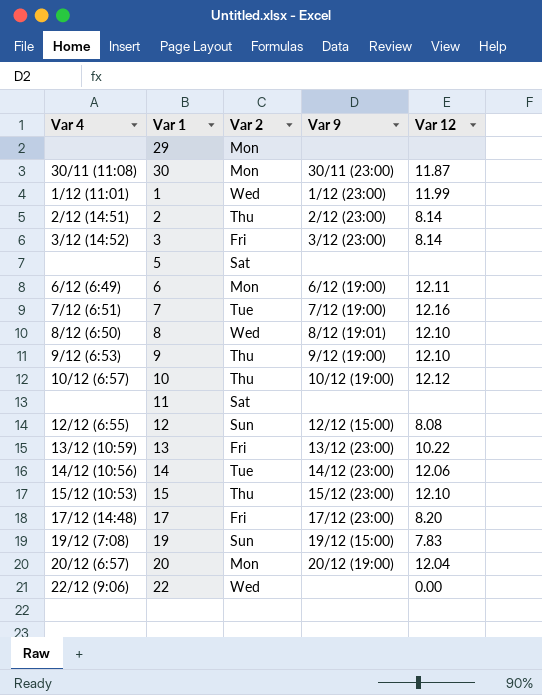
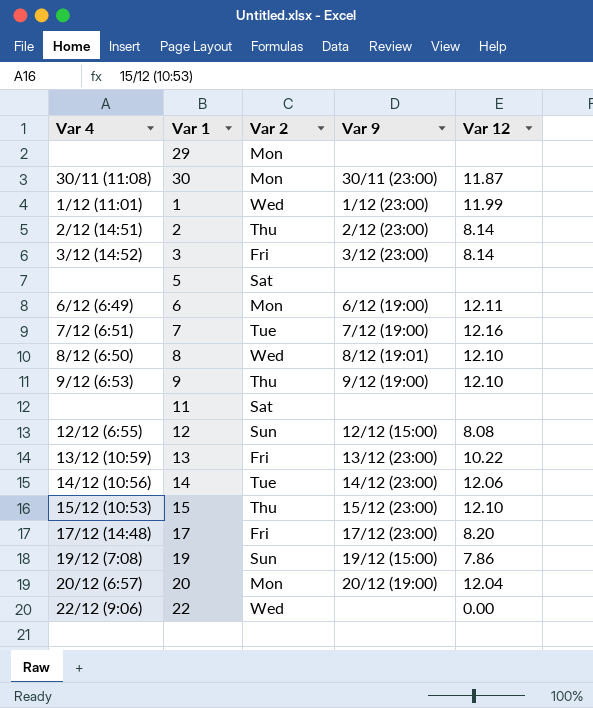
row 10: 10/12 (6:57) | Thu | 10/12 (19:00) | 12.12 -> none
19 | Var 12: 7.83 -> 7.86

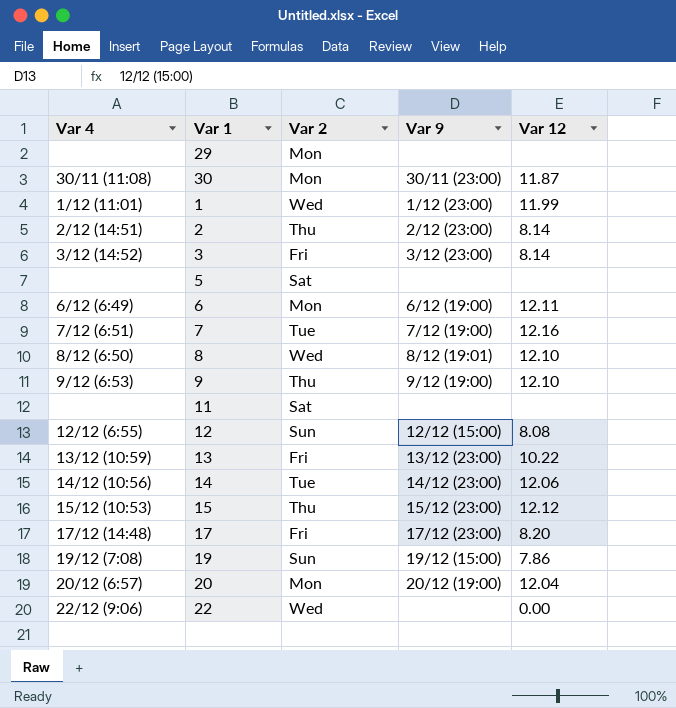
15 | Var 12: 12.10 -> 12.12

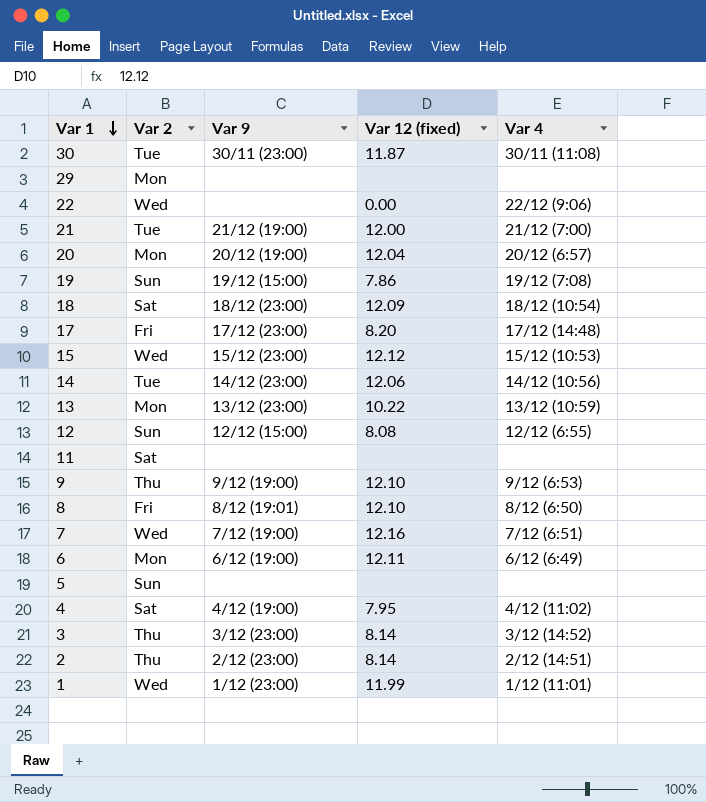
row order: none -> Var 1 descending
column name: Var 12 -> Var 12 (fixed)
column Var 4 | position: 1 -> 5
30 | Var 2: Mon -> Tue
row 21: none -> Tue | 21/12 (19:00) | 12.00 | 21/12 (7:00)
row 18: none -> Sat | 18/12 (23:00) | 12.09 | 18/12 (10:54)
15 | Var 2: Thu -> Wed
13 | Var 2: Fri -> Mon
8 | Var 2: Wed -> Fri
7 | Var 2: Tue -> Wed
5 | Var 2: Sat -> Sun
row 4: none -> Sat | 4/12 (19:00) | 7.95 | 4/12 (11:02)
3 | Var 2: Fri -> Thu

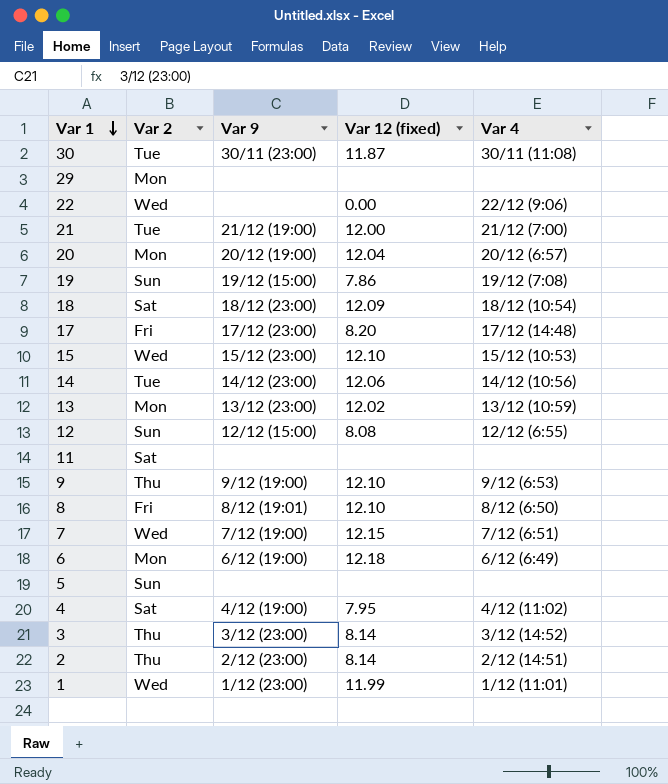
15 | Var 12 (fixed): 12.12 -> 12.10
13 | Var 12 (fixed): 10.22 -> 12.02
7 | Var 12 (fixed): 12.16 -> 12.15
6 | Var 12 (fixed): 12.11 -> 12.18

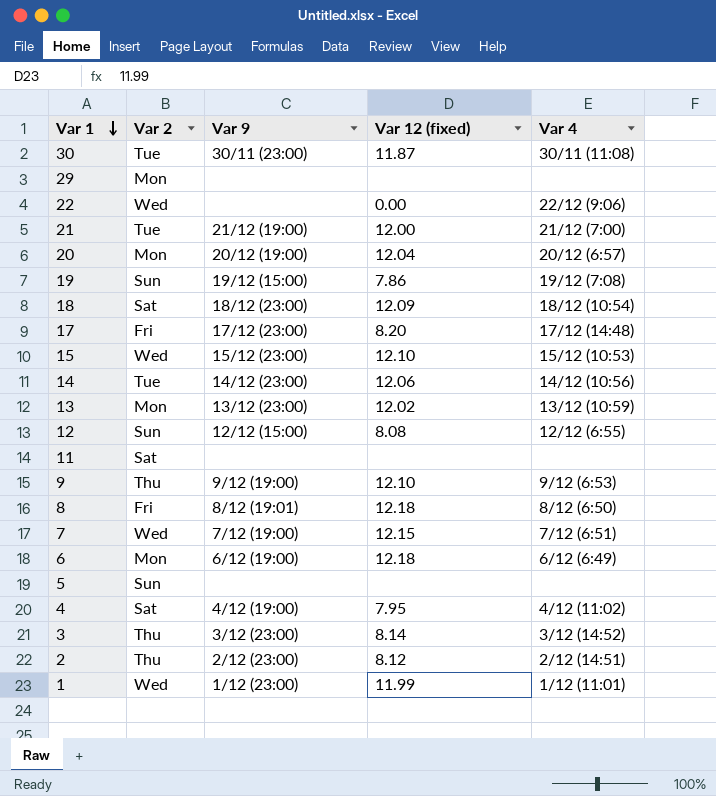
8 | Var 12 (fixed): 12.10 -> 12.18
2 | Var 12 (fixed): 8.14 -> 8.12

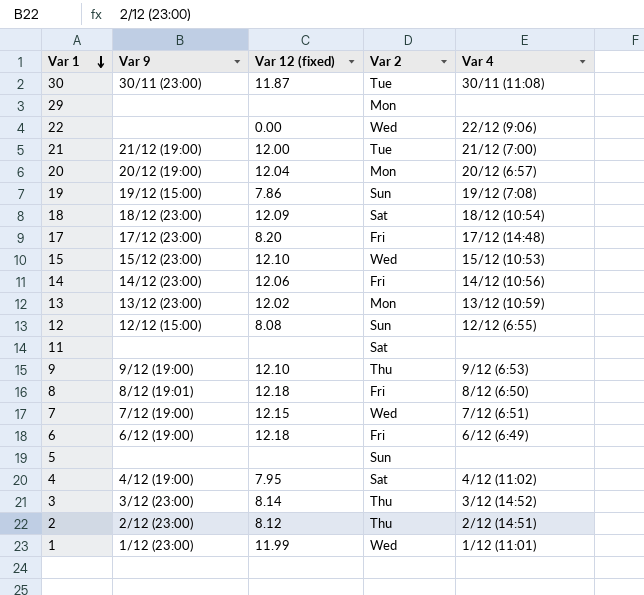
column Var 2 | position: 2 -> 4
14 | Var 2: Tue -> Fri
6 | Var 2: Mon -> Fri

